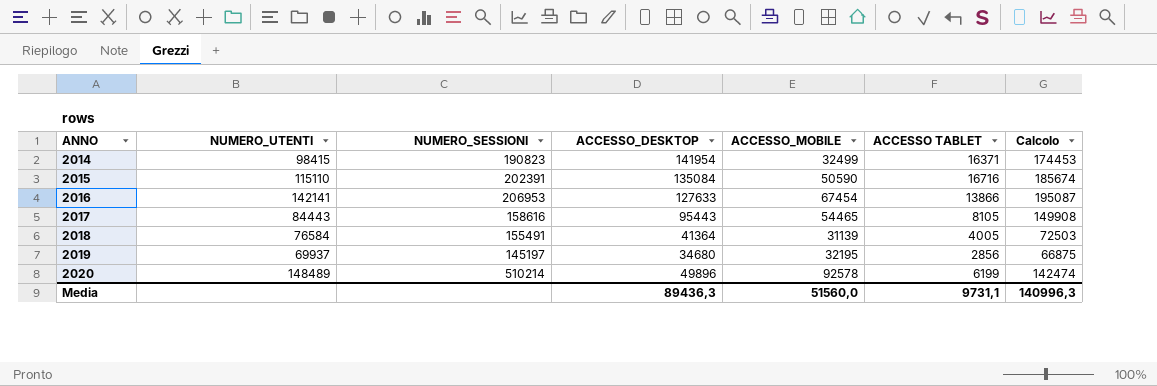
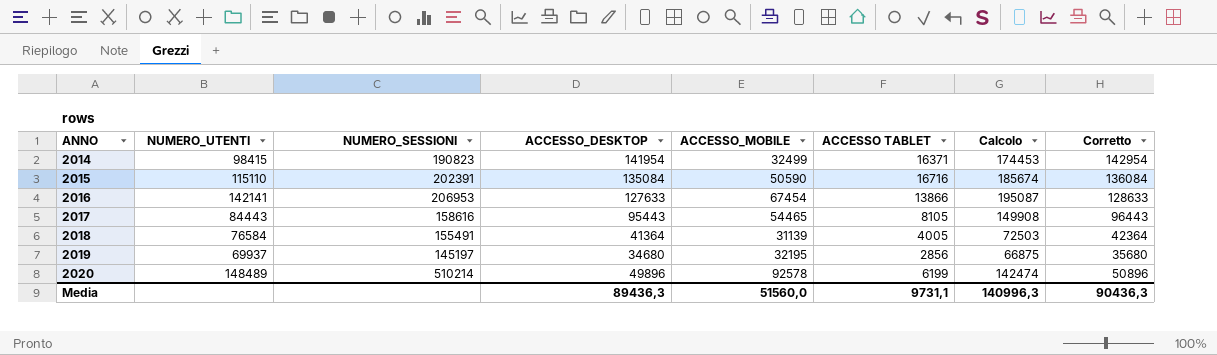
column Corretto | formula: none -> [ACCESSO_DESKTOP] + 1000

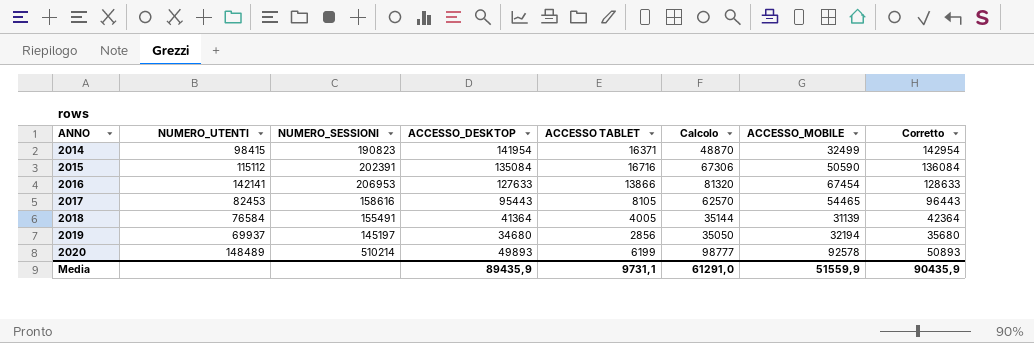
column Calcolo | formula: [ACCESSO_DESKTOP] + [ACCESSO_MOBILE] -> [ACCESSO TABLET] + [ACCESSO_MOBILE]
column ACCESSO_MOBILE | position: 5 -> 7
2015 | NUMERO_UTENTI: 115110 -> 115112
2017 | NUMERO_UTENTI: 84443 -> 82453
2019 | ACCESSO_MOBILE: 32195 -> 32194
2020 | ACCESSO_DESKTOP: 49896 -> 49893
2020 | Corretto: 50896 -> 50893
Media | ACCESSO_DESKTOP: 89436,3 -> 89435,9
Media | Calcolo: 140996,3 -> 61291,0
Media | ACCESSO_MOBILE: 51560,0 -> 51559,9
Media | Corretto: 90436,3 -> 90435,9

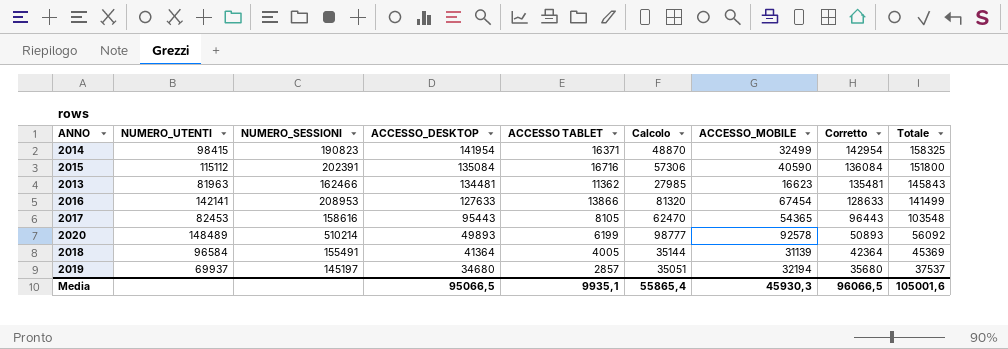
row order: ANNO ascending -> ACCESSO_DESKTOP descending
column Totale | formula: none -> [ACCESSO_DESKTOP] + [ACCESSO TABLET]
2015 | Calcolo: 67306 -> 57306
2015 | ACCESSO_MOBILE: 50590 -> 40590
row 2013: none -> 81963 | 162466 | 134481 | 11362 | 27985 | 16623 | 135481 | 145843
2016 | NUMERO_SESSIONI: 206953 -> 208953
2017 | Calcolo: 62570 -> 62470
2017 | ACCESSO_MOBILE: 54465 -> 54365
2018 | NUMERO_UTENTI: 76584 -> 96584
2019 | ACCESSO TABLET: 2856 -> 2857
2019 | Calcolo: 35050 -> 35051
Media | ACCESSO_DESKTOP: 89435,9 -> 95066,5
Media | ACCESSO TABLET: 9731,1 -> 9935,1
Media | Calcolo: 61291,0 -> 55865,4
Media | ACCESSO_MOBILE: 51559,9 -> 45930,3
Media | Corretto: 90435,9 -> 96066,5

